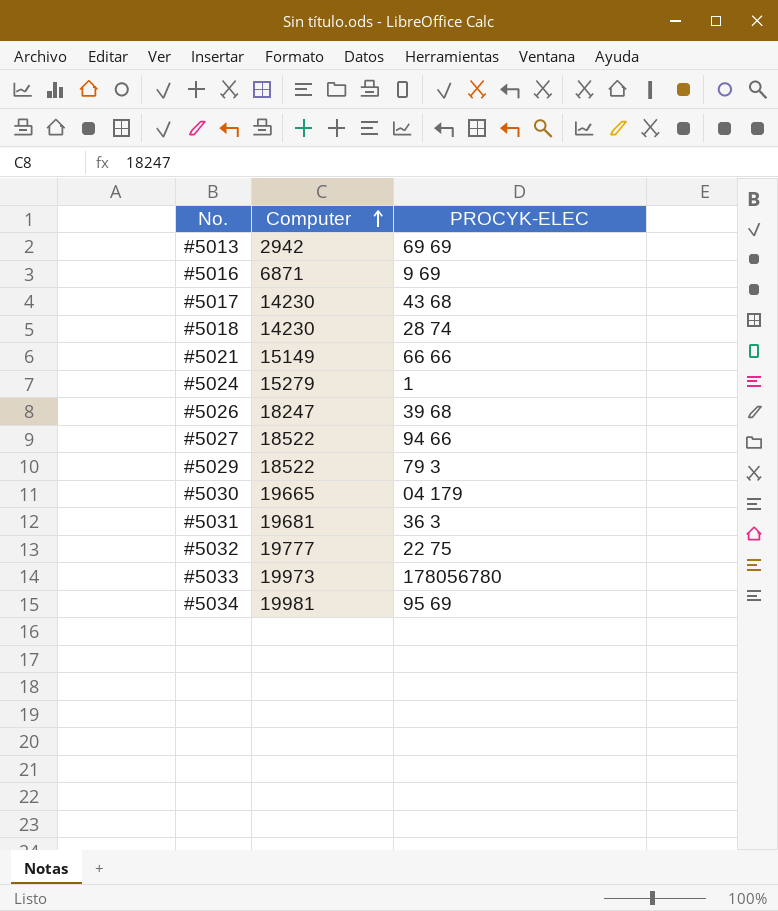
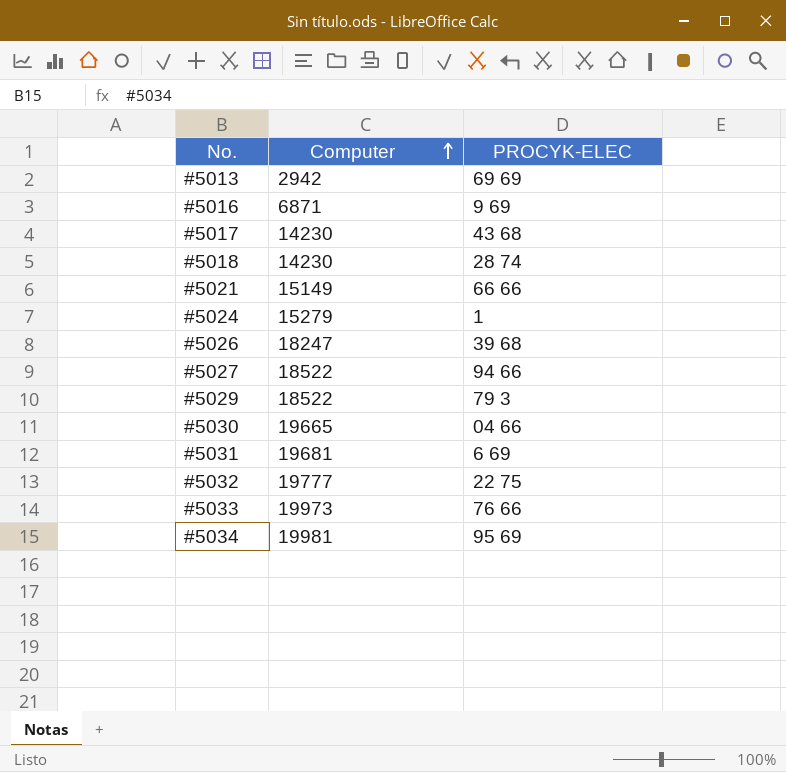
#5030 | PROCYK-ELEC: 04 179 -> 04 66
#5031 | PROCYK-ELEC: 36 3 -> 6 69
#5033 | PROCYK-ELEC: 178056780 -> 76 66

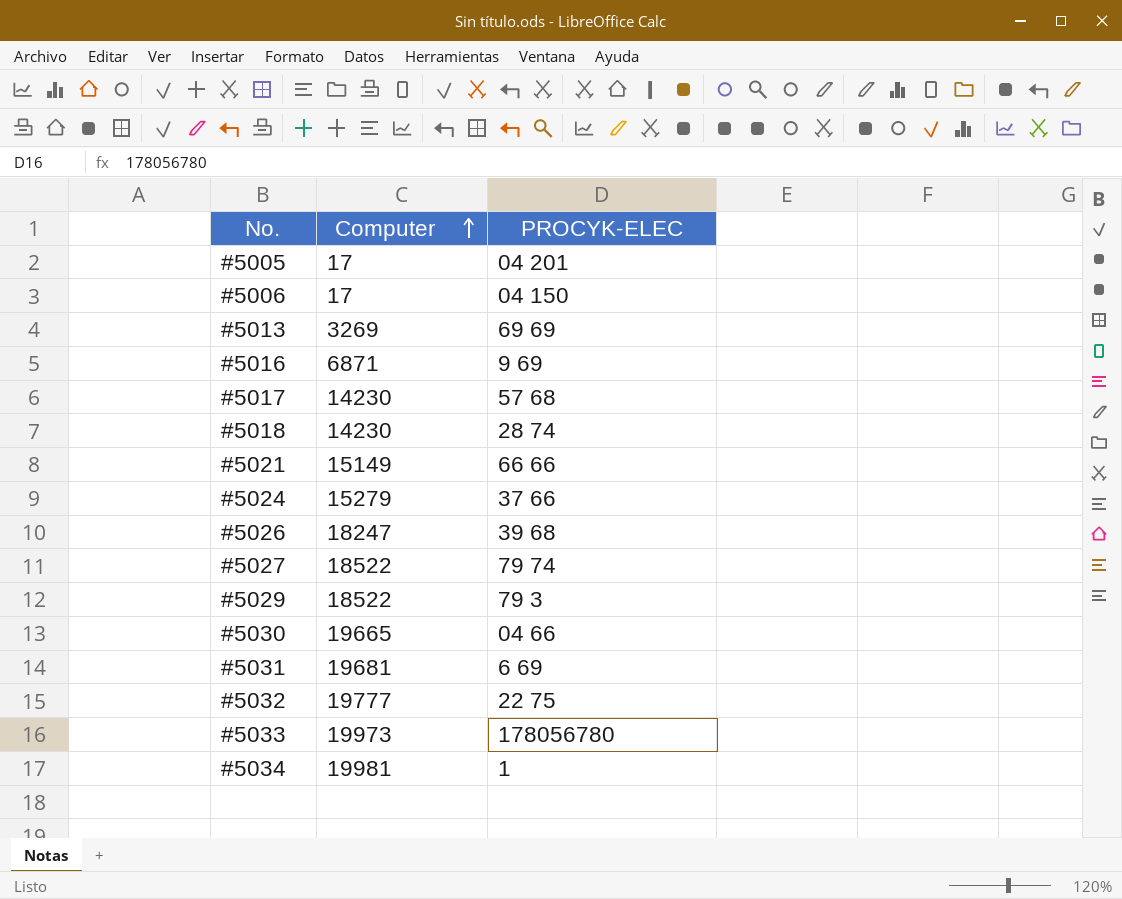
row #5005: none -> 17 | 04 201
row #5006: none -> 17 | 04 150
#5013 | Computer: 2942 -> 3269
#5017 | PROCYK-ELEC: 43 68 -> 57 68
#5024 | PROCYK-ELEC: 1 -> 37 66
#5027 | PROCYK-ELEC: 94 66 -> 79 74
#5033 | PROCYK-ELEC: 76 66 -> 178056780
#5034 | PROCYK-ELEC: 95 69 -> 1

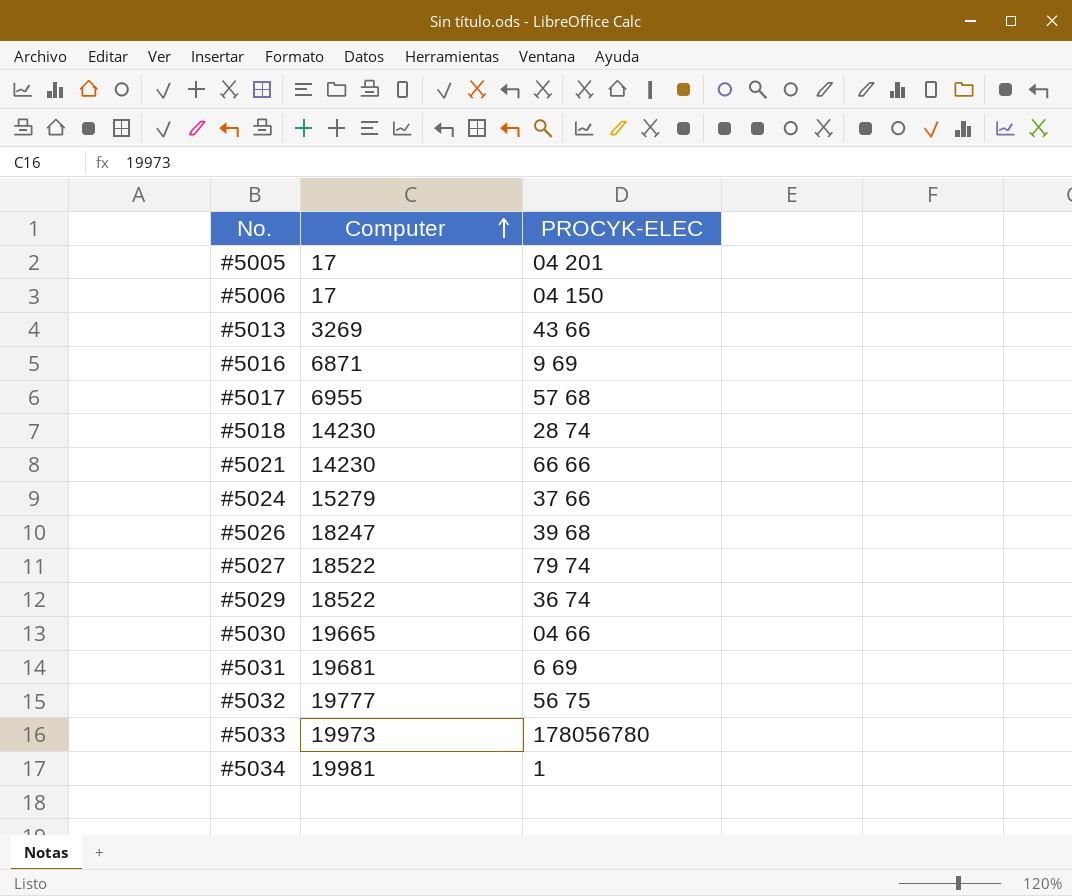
#5013 | PROCYK-ELEC: 69 69 -> 43 66
#5017 | Computer: 14230 -> 6955
#5021 | Computer: 15149 -> 14230
#5029 | PROCYK-ELEC: 79 3 -> 36 74
#5032 | PROCYK-ELEC: 22 75 -> 56 75

